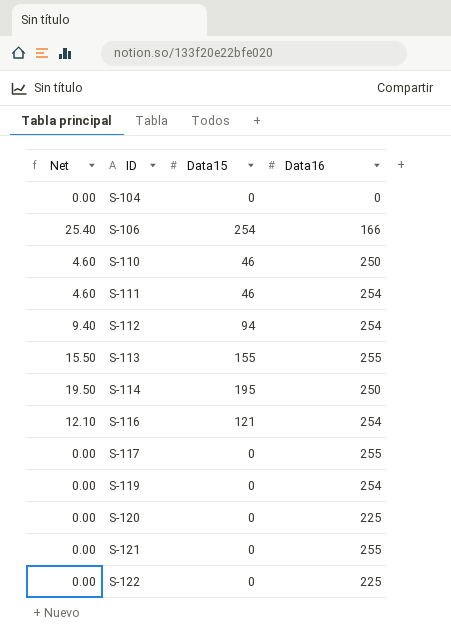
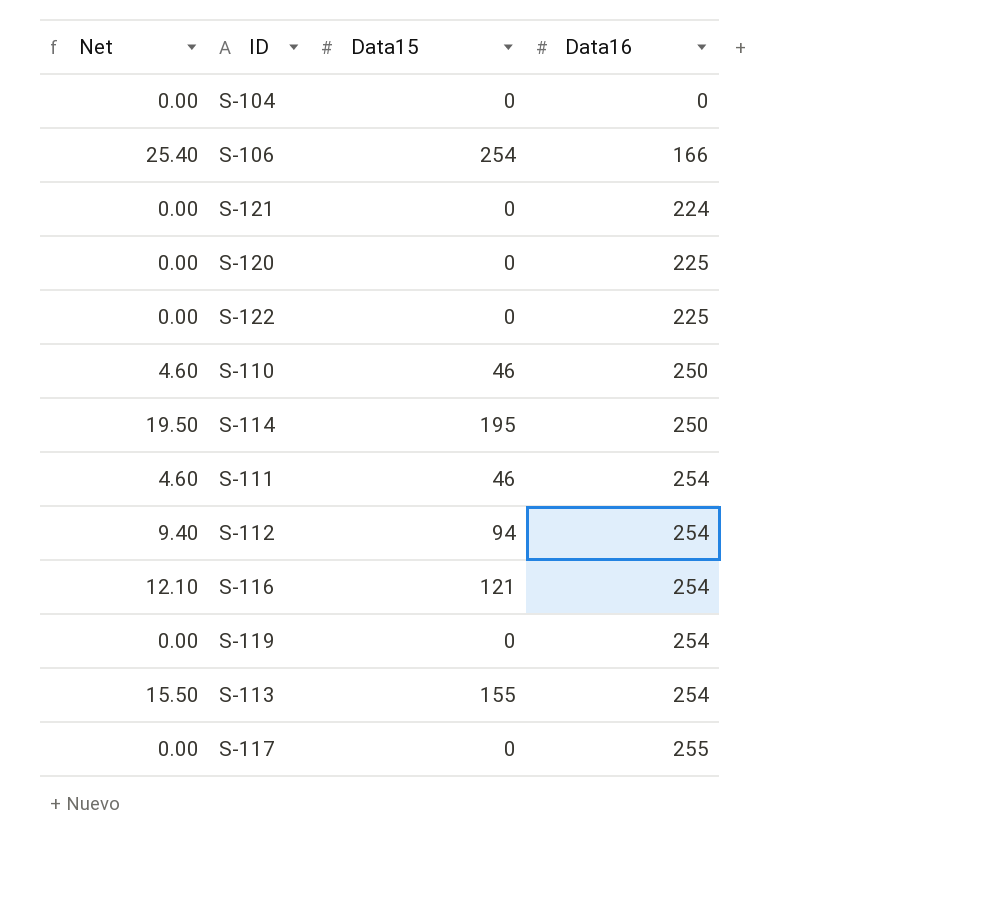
row order: ID ascending -> Data16 ascending
S-121 | Data16: 255 -> 224
S-113 | Data16: 255 -> 254

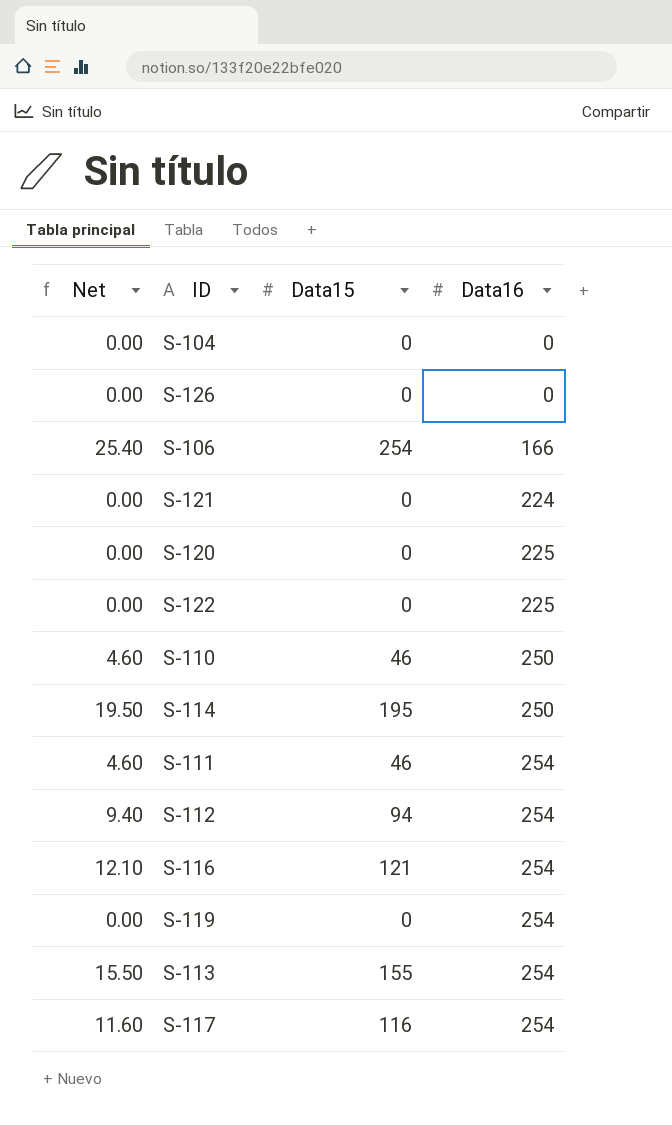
row S-126: none -> 0.00 | 0 | 0
S-117 | Net: 0.00 -> 11.60
S-117 | Data15: 0 -> 116
S-117 | Data16: 255 -> 254

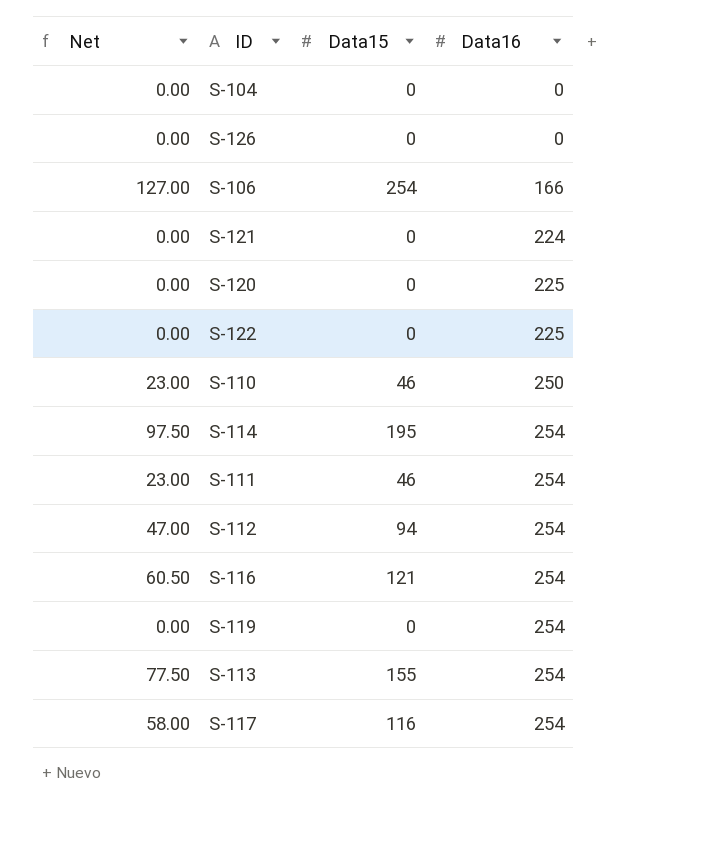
column Net | formula: [Data15] * 0.1 -> [Data15] * 0.5
S-114 | Data16: 250 -> 254

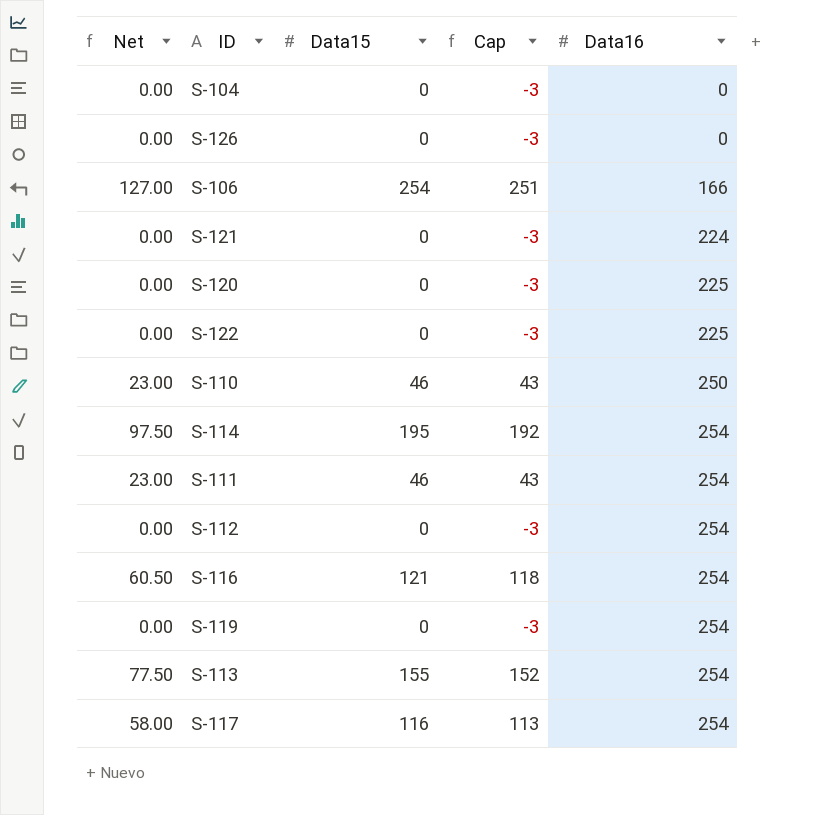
column Cap | formula: none -> [Data15] - 3
S-112 | Net: 47.00 -> 0.00
S-112 | Data15: 94 -> 0

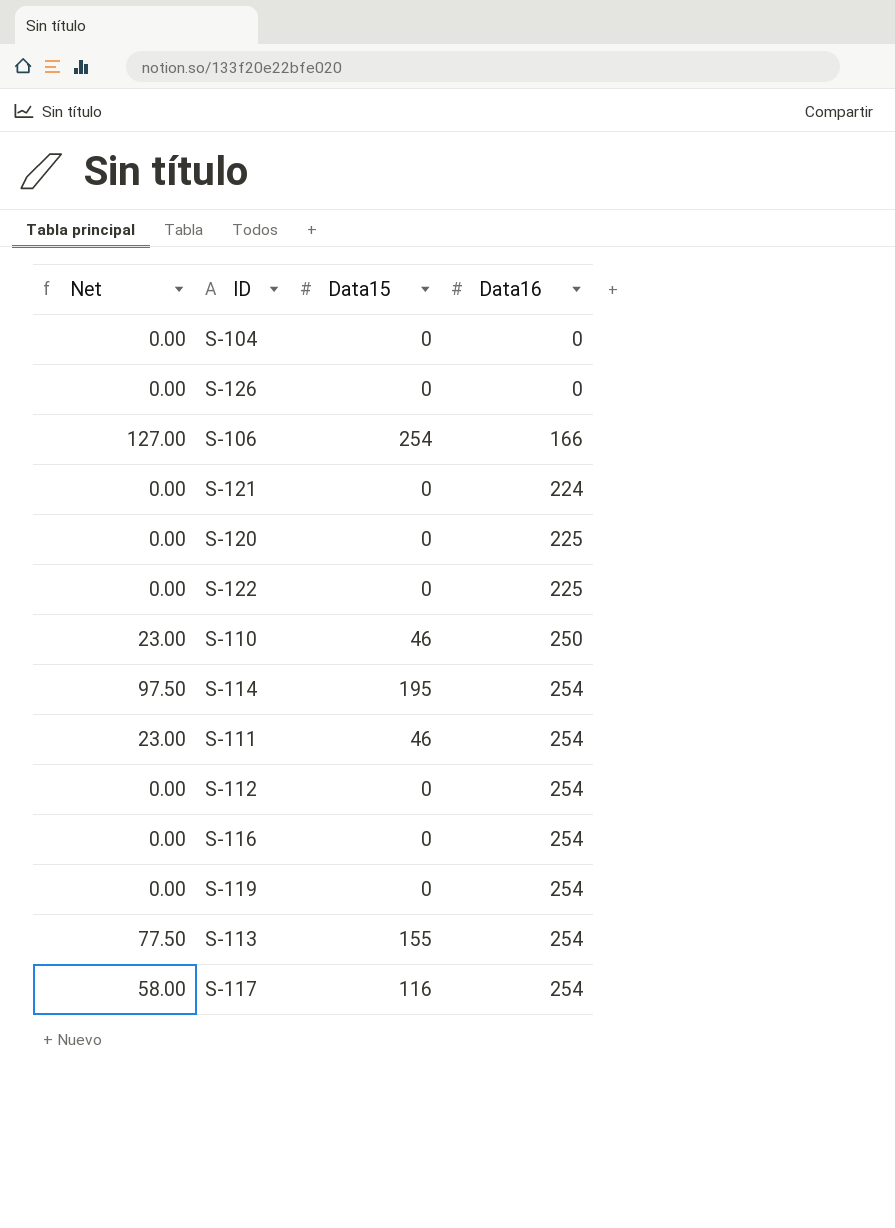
column Cap | formula: [Data15] - 3 -> none
S-116 | Net: 60.50 -> 0.00
S-116 | Data15: 121 -> 0

